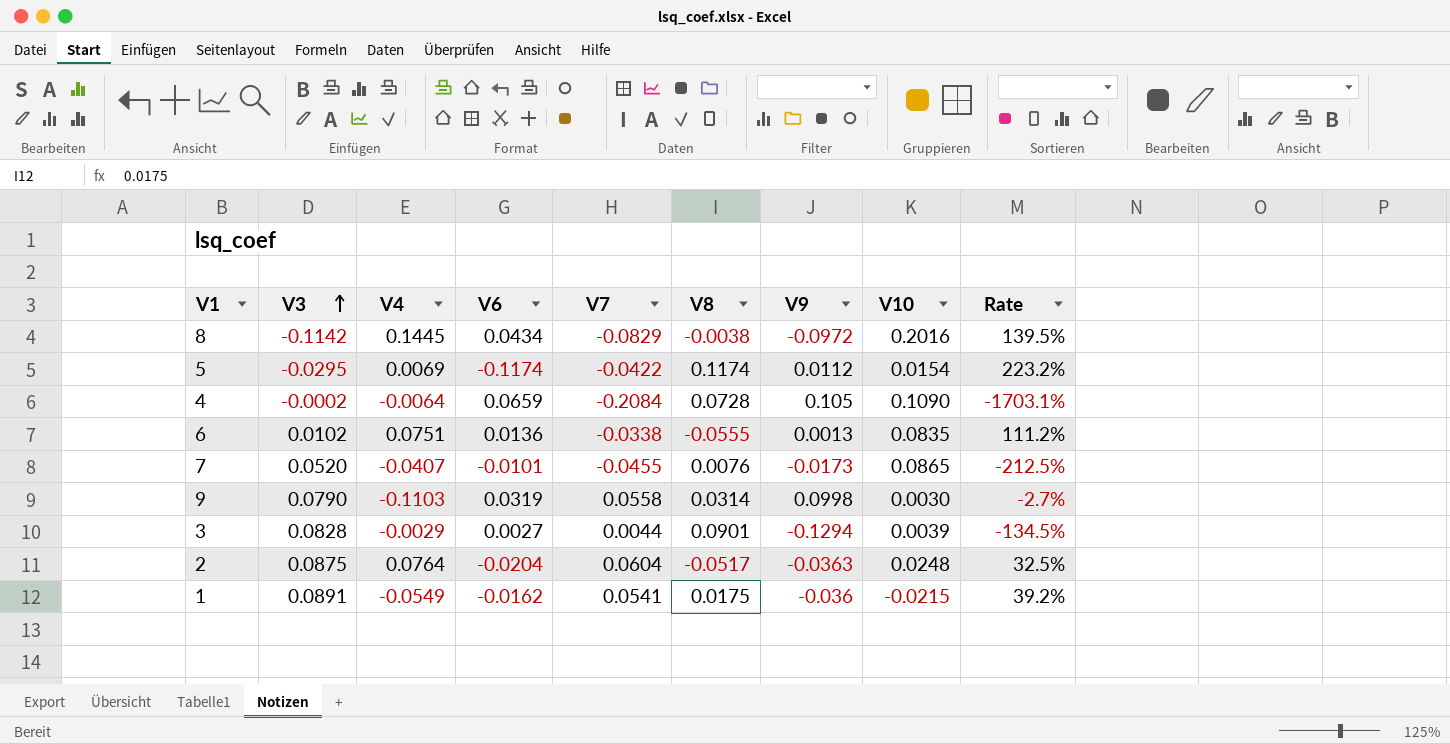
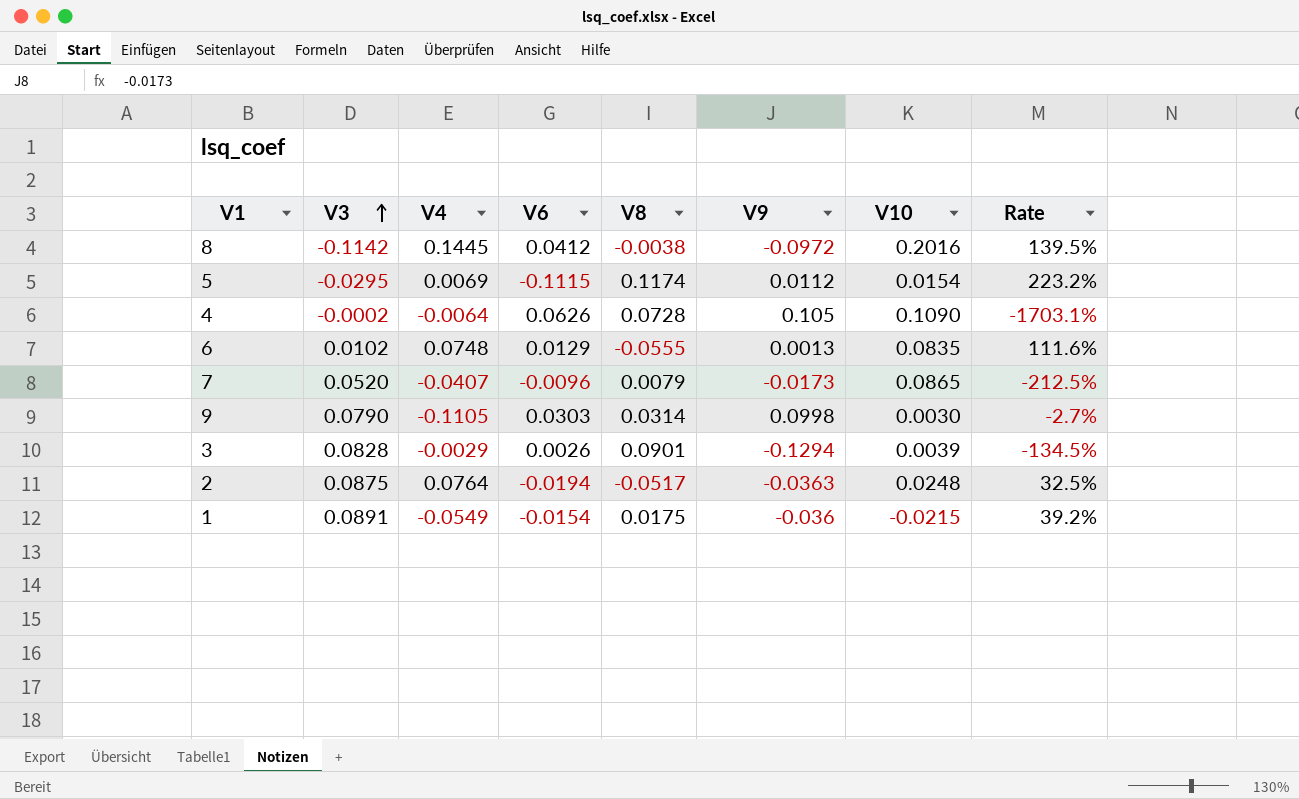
column V7 | position: 5 -> none
8 | V6: 0.0434 -> 0.0412
5 | V6: -0.1174 -> -0.1115
4 | V6: 0.0659 -> 0.0626
6 | V4: 0.0751 -> 0.0748
6 | V6: 0.0136 -> 0.0129
6 | Rate: 111.2% -> 111.6%
7 | V6: -0.0101 -> -0.0096
7 | V8: 0.0076 -> 0.0079
9 | V4: -0.1103 -> -0.1105
9 | V6: 0.0319 -> 0.0303
3 | V6: 0.0027 -> 0.0026
2 | V6: -0.0204 -> -0.0194
1 | V6: -0.0162 -> -0.0154

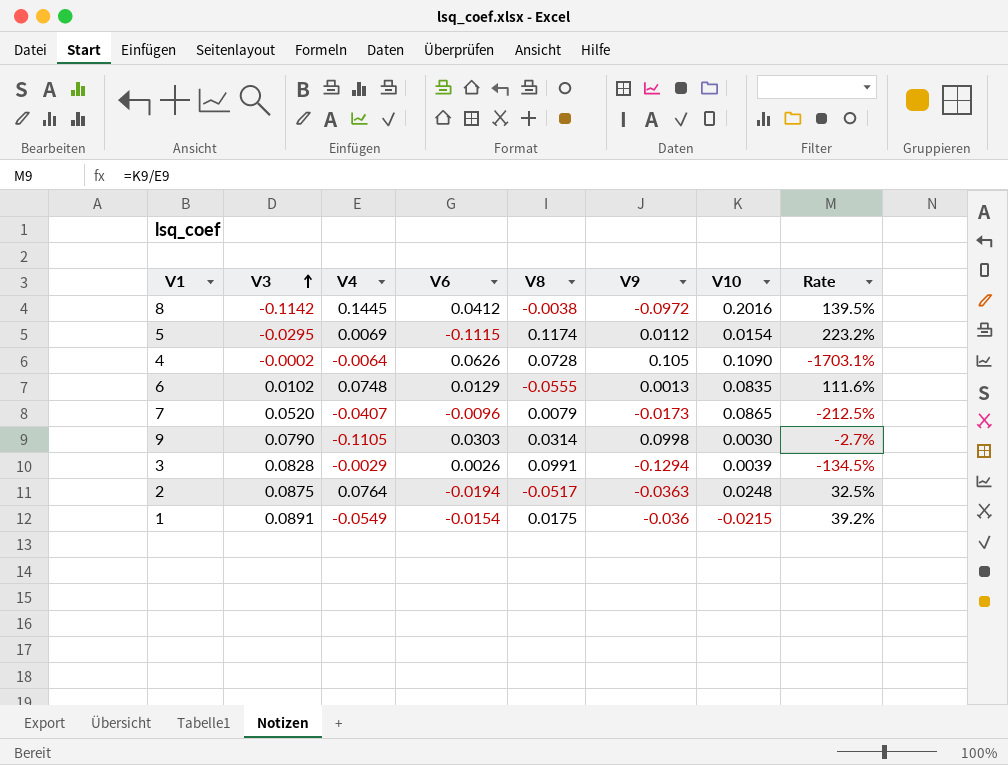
3 | V8: 0.0901 -> 0.0991

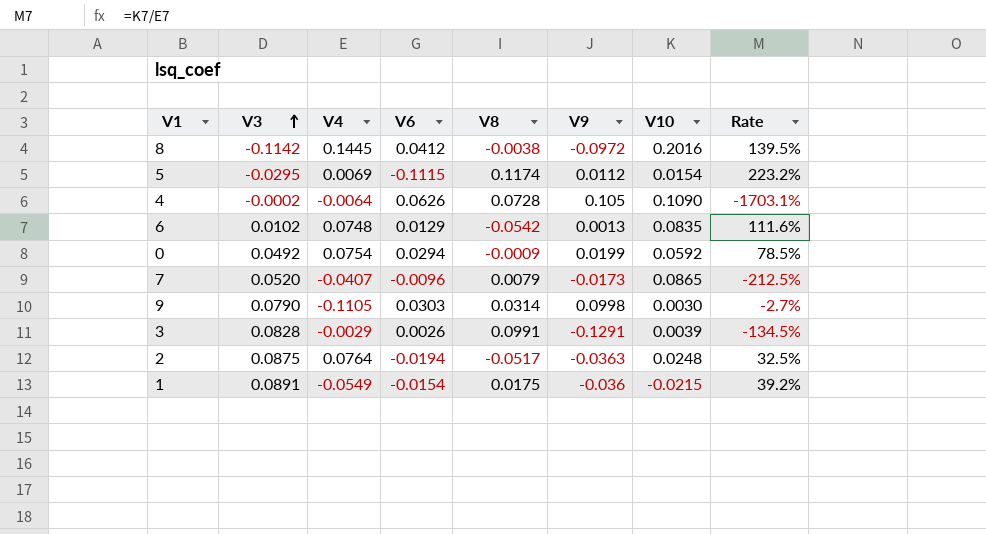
6 | V8: -0.0555 -> -0.0542
row 0: none -> 0.0492 | 0.0754 | 0.0294 | -0.0009 | 0.0199 | 0.0592 | 78.5%
3 | V9: -0.1294 -> -0.1291

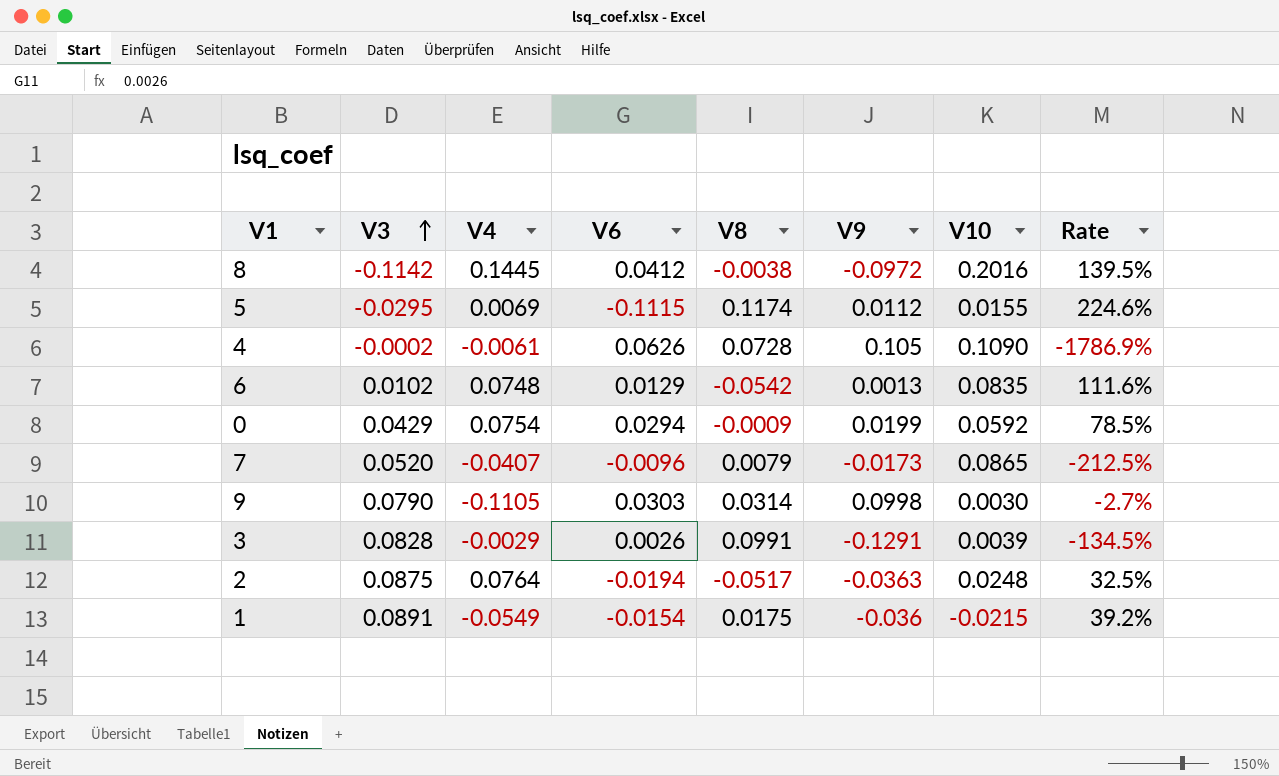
5 | V10: 0.0154 -> 0.0155
5 | Rate: 223.2% -> 224.6%
4 | V4: -0.0064 -> -0.0061
4 | Rate: -1703.1% -> -1786.9%
0 | V3: 0.0492 -> 0.0429

